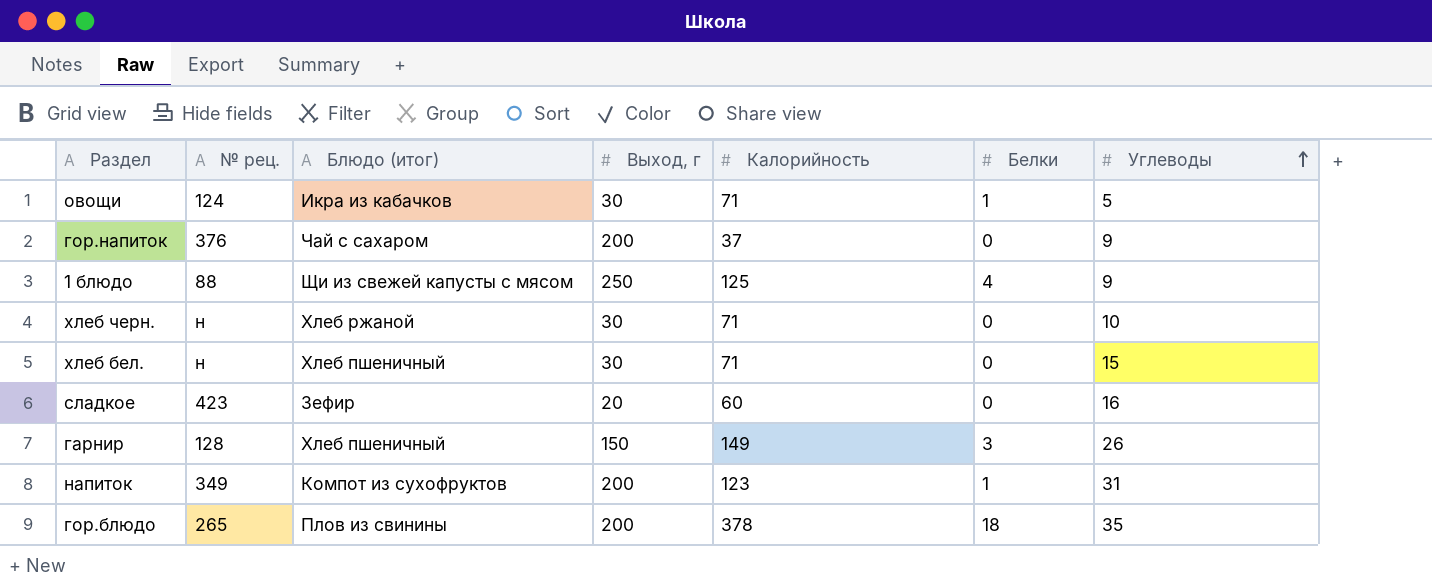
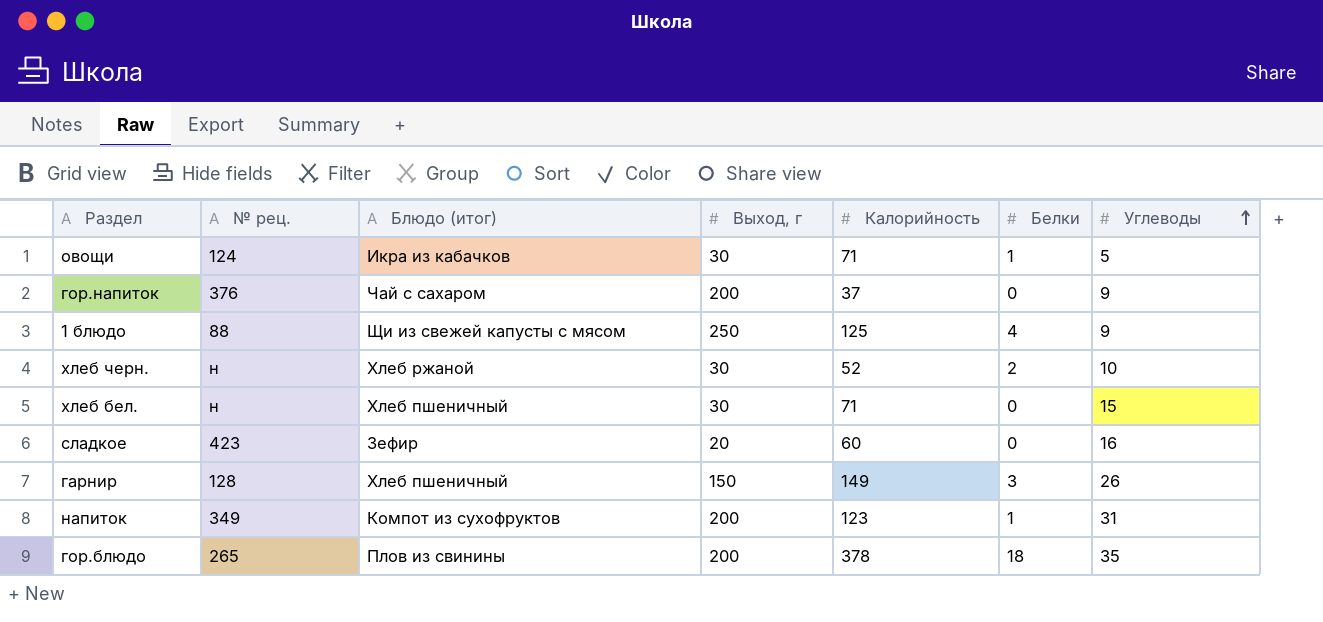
хлеб черн. | Калорийность: 71 -> 52
хлеб черн. | Белки: 0 -> 2

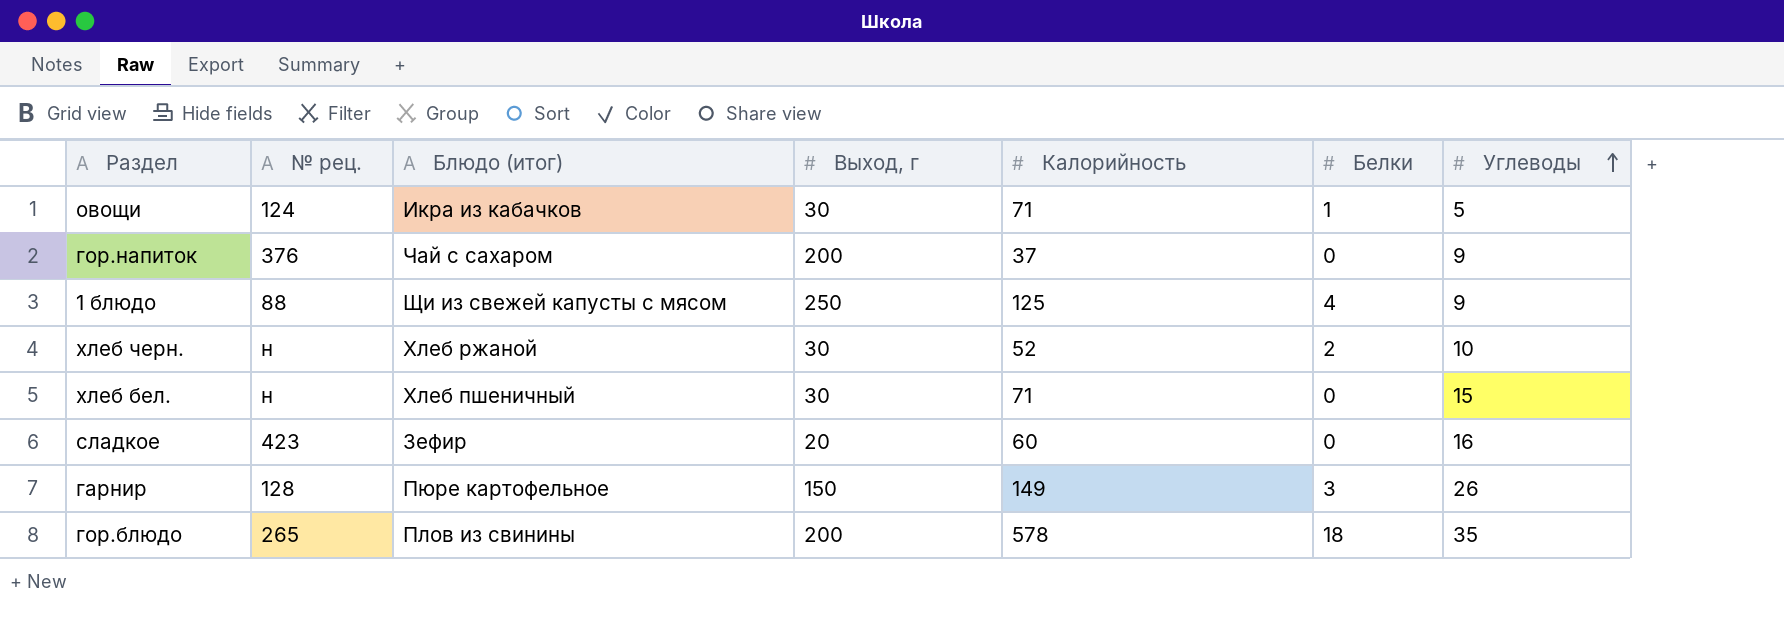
row напиток: 349 | Компот из сухофруктов | 200 | 123 | 1 | 31 -> none
гарнир | Блюдо (итог): Хлеб пшеничный -> Пюре картофельное
гор.блюдо | Калорийность: 378 -> 578

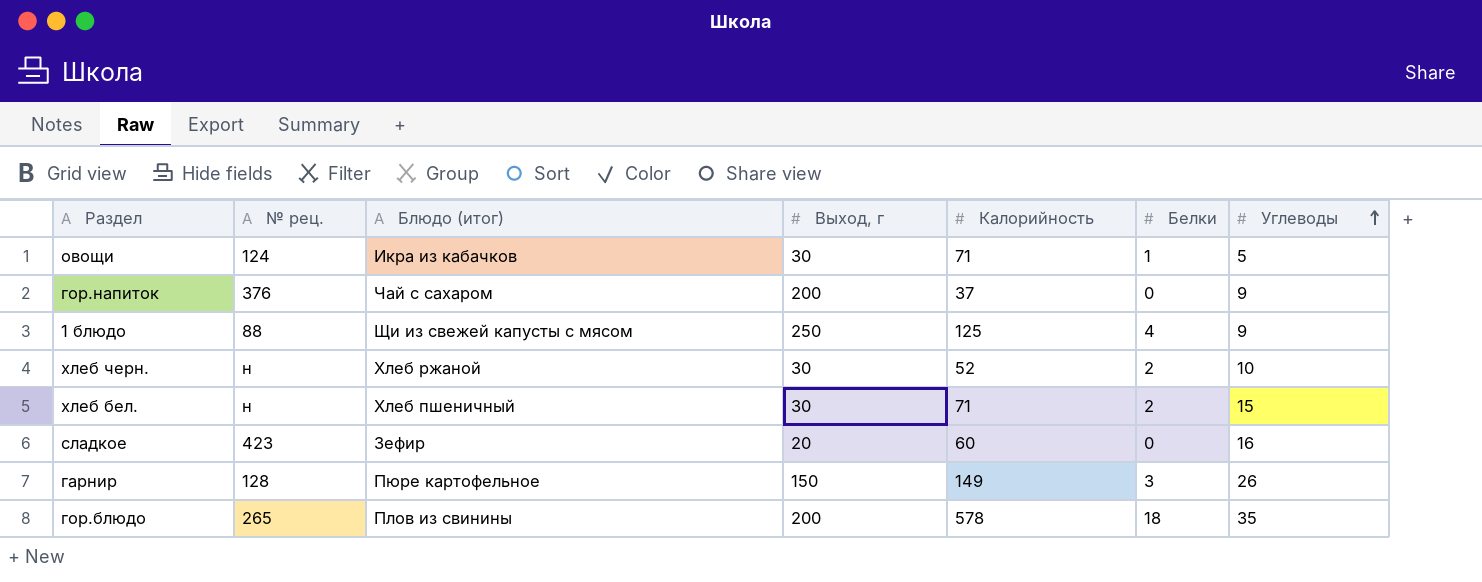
хлеб бел. | Белки: 0 -> 2

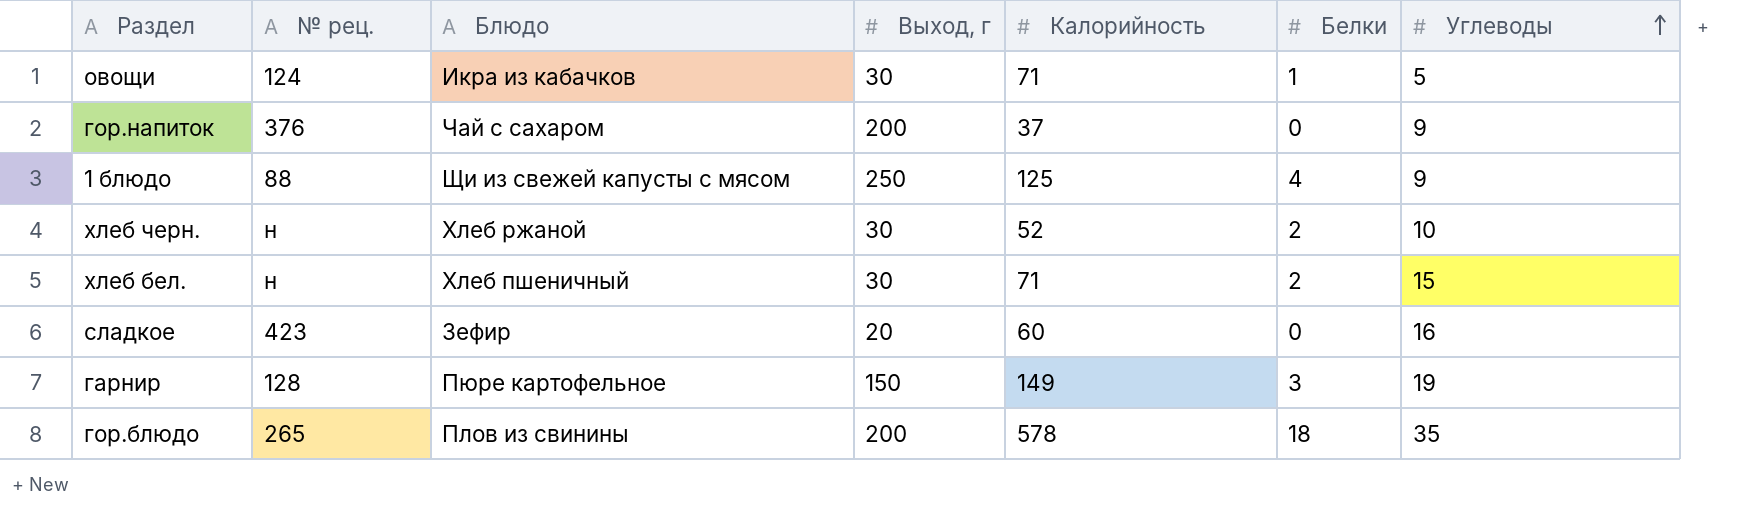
column name: Блюдо (итог) -> Блюдо
гарнир | Углеводы: 26 -> 19

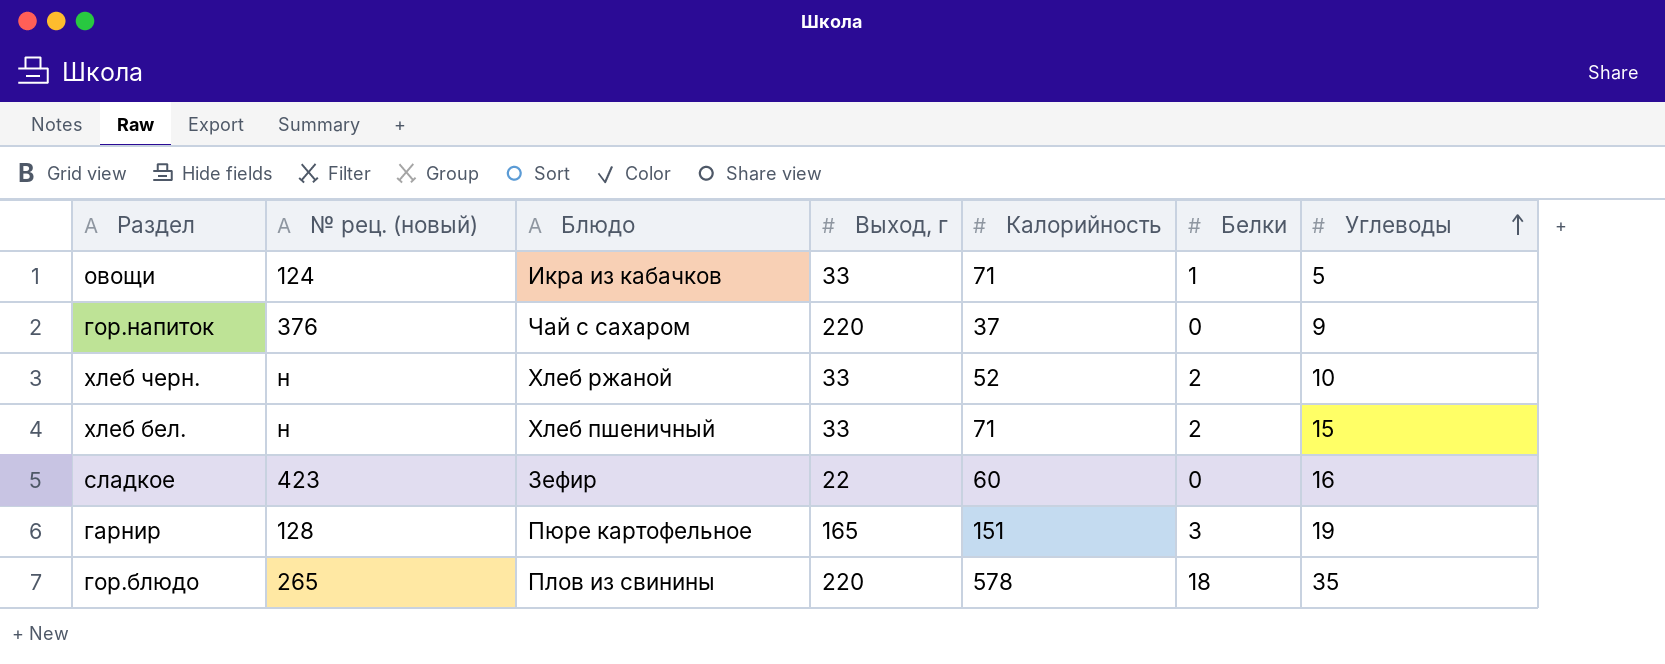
column name: № рец. -> № рец. (новый)
row 1 блюдо: 88 | Щи из свежей капусты с мясом | 250 | 125 | 4 | 9 -> none
овощи | Выход, г: 30 -> 33
гор.напиток | Выход, г: 200 -> 220
хлеб черн. | Выход, г: 30 -> 33
хлеб бел. | Выход, г: 30 -> 33
сладкое | Выход, г: 20 -> 22
гарнир | Выход, г: 150 -> 165
гарнир | Калорийность: 149 -> 151
гор.блюдо | Выход, г: 200 -> 220

